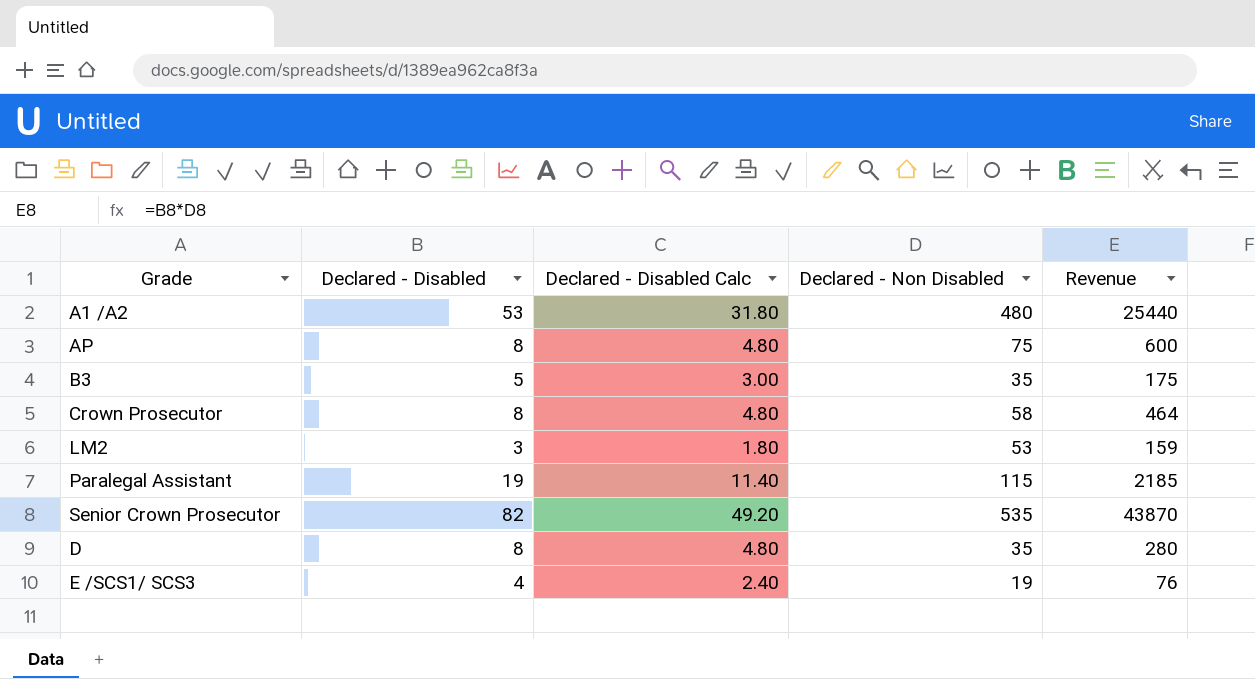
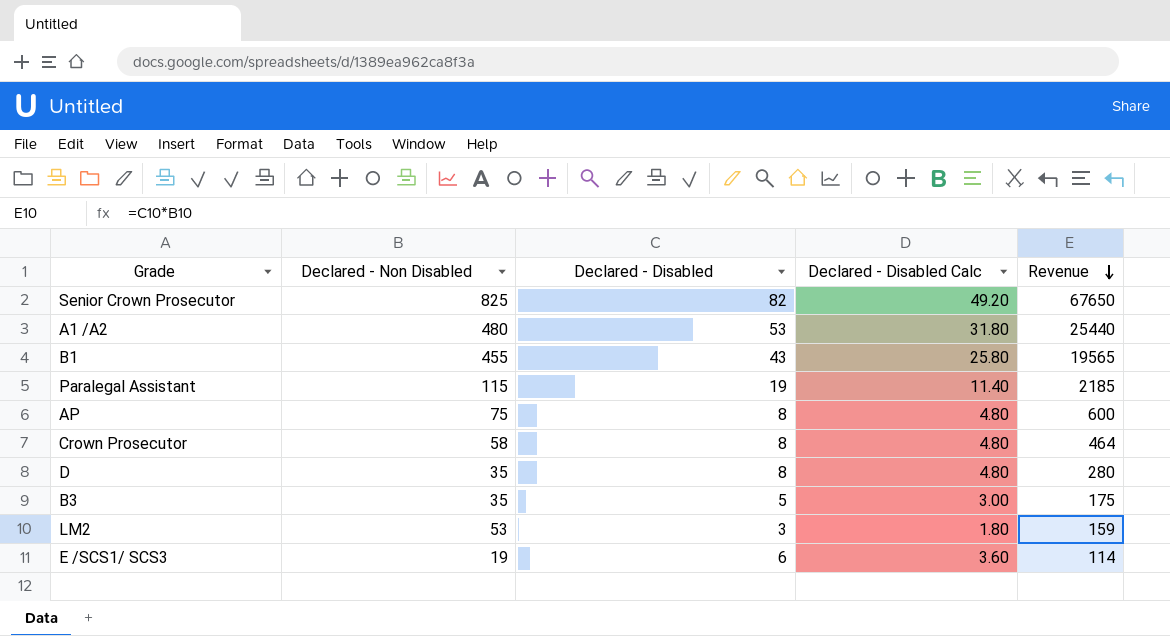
row order: none -> Revenue descending
column Declared - Non Disabled | position: 4 -> 2
Senior Crown Prosecutor | Declared - Non Disabled: 535 -> 825
Senior Crown Prosecutor | Revenue: 43870 -> 67650
row B1: none -> 455 | 43 | 25.80 | 19565
E /SCS1/ SCS3 | Declared - Disabled: 4 -> 6
E /SCS1/ SCS3 | Declared - Disabled Calc: 2.40 -> 3.60
E /SCS1/ SCS3 | Revenue: 76 -> 114

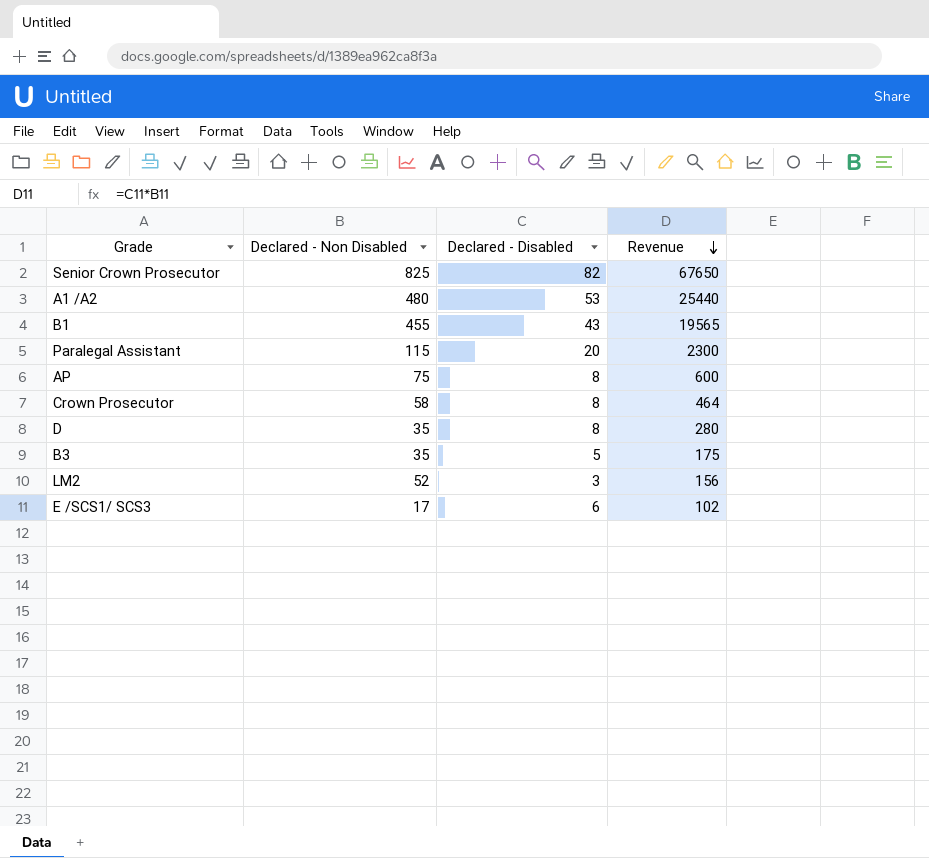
column Declared - Disabled Calc | formula: [Declared - Disabled] * 0.6 -> none
Paralegal Assistant | Declared - Disabled: 19 -> 20
Paralegal Assistant | Revenue: 2185 -> 2300
LM2 | Declared - Non Disabled: 53 -> 52
LM2 | Revenue: 159 -> 156
E /SCS1/ SCS3 | Declared - Non Disabled: 19 -> 17
E /SCS1/ SCS3 | Revenue: 114 -> 102

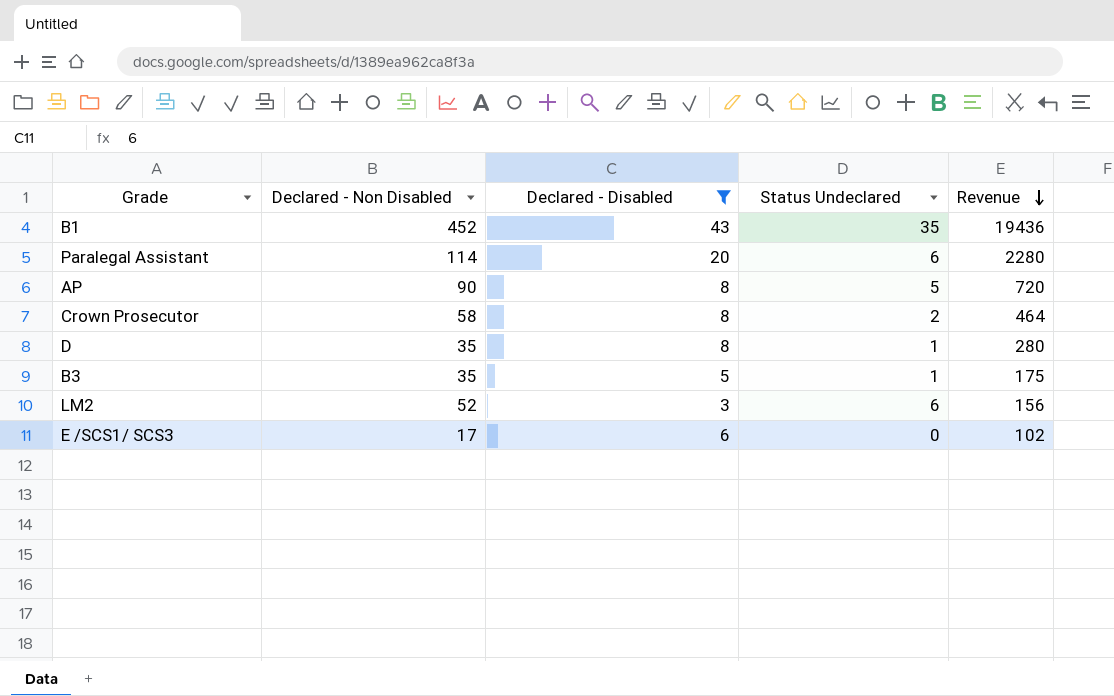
filter: none -> Declared - Disabled <= 43
column Status Undeclared | position: none -> 4
B1 | Declared - Non Disabled: 455 -> 452
B1 | Revenue: 19565 -> 19436
Paralegal Assistant | Declared - Non Disabled: 115 -> 114
Paralegal Assistant | Revenue: 2300 -> 2280
AP | Declared - Non Disabled: 75 -> 90
AP | Revenue: 600 -> 720

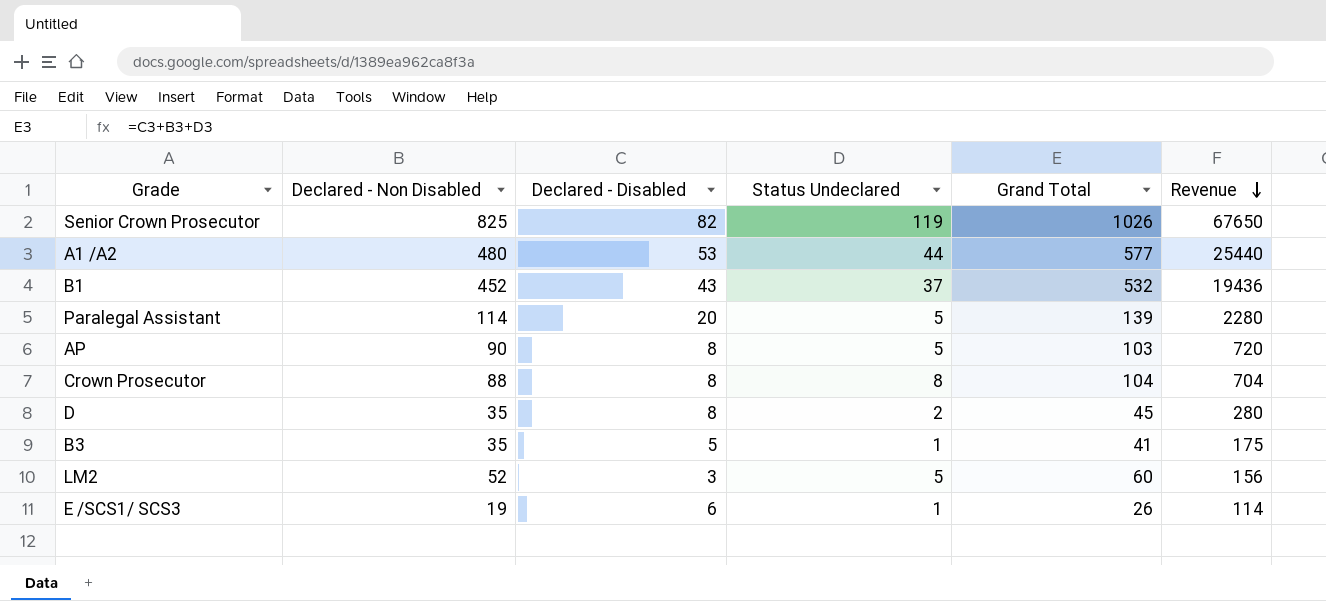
filter: Declared - Disabled <= 43 -> none
column Grand Total | formula: none -> [Declared - Non Disabled] + [Declared - Disabled] + [Status Undeclared]
B1 | Status Undeclared: 35 -> 37
Paralegal Assistant | Status Undeclared: 6 -> 5
Crown Prosecutor | Declared - Non Disabled: 58 -> 88
Crown Prosecutor | Status Undeclared: 2 -> 8
Crown Prosecutor | Revenue: 464 -> 704
D | Status Undeclared: 1 -> 2
LM2 | Status Undeclared: 6 -> 5
E /SCS1/ SCS3 | Declared - Non Disabled: 17 -> 19
E /SCS1/ SCS3 | Status Undeclared: 0 -> 1
E /SCS1/ SCS3 | Revenue: 102 -> 114

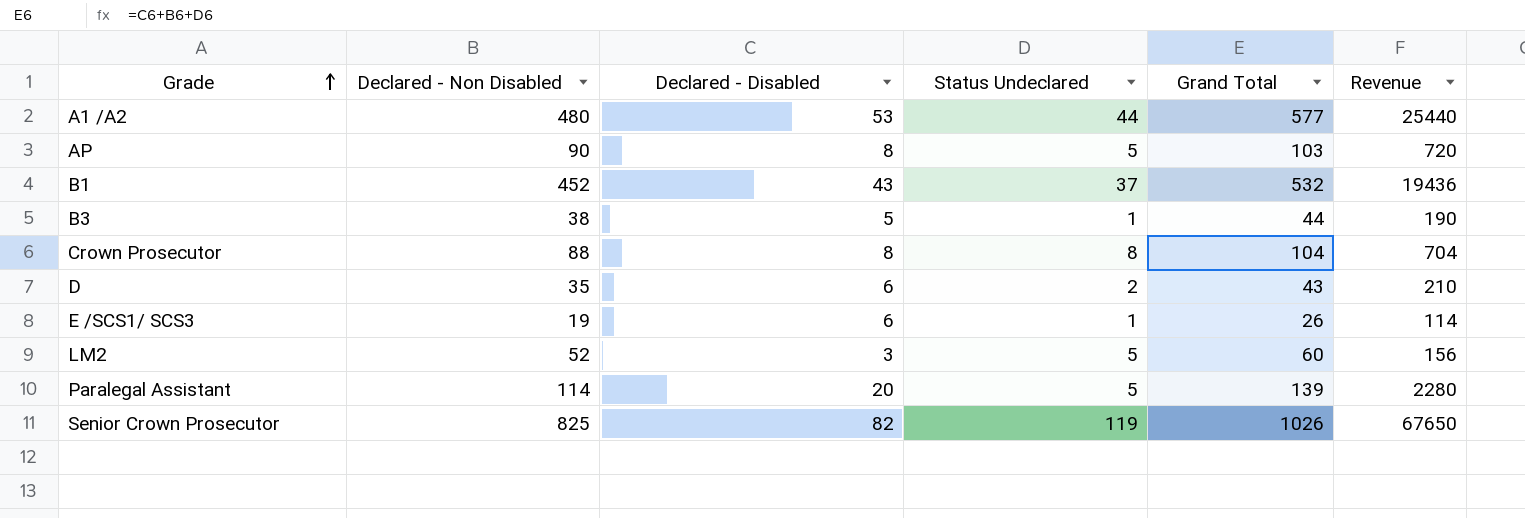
row order: Revenue descending -> Grade ascending
B3 | Declared - Non Disabled: 35 -> 38
B3 | Grand Total: 41 -> 44
B3 | Revenue: 175 -> 190
D | Declared - Disabled: 8 -> 6
D | Grand Total: 45 -> 43
D | Revenue: 280 -> 210

